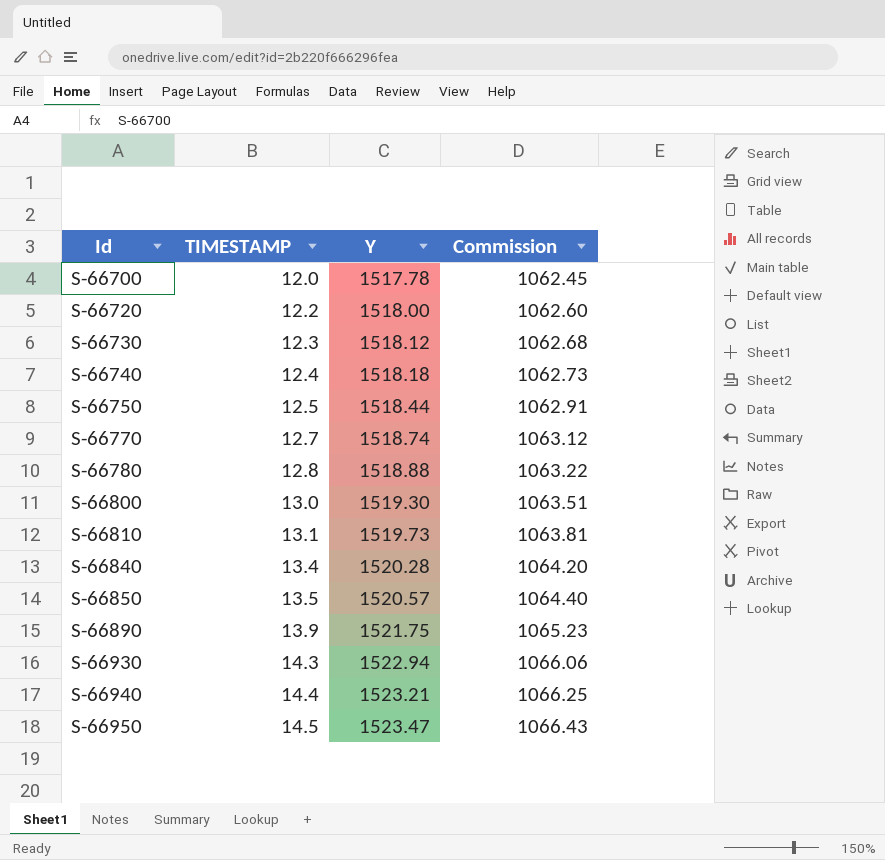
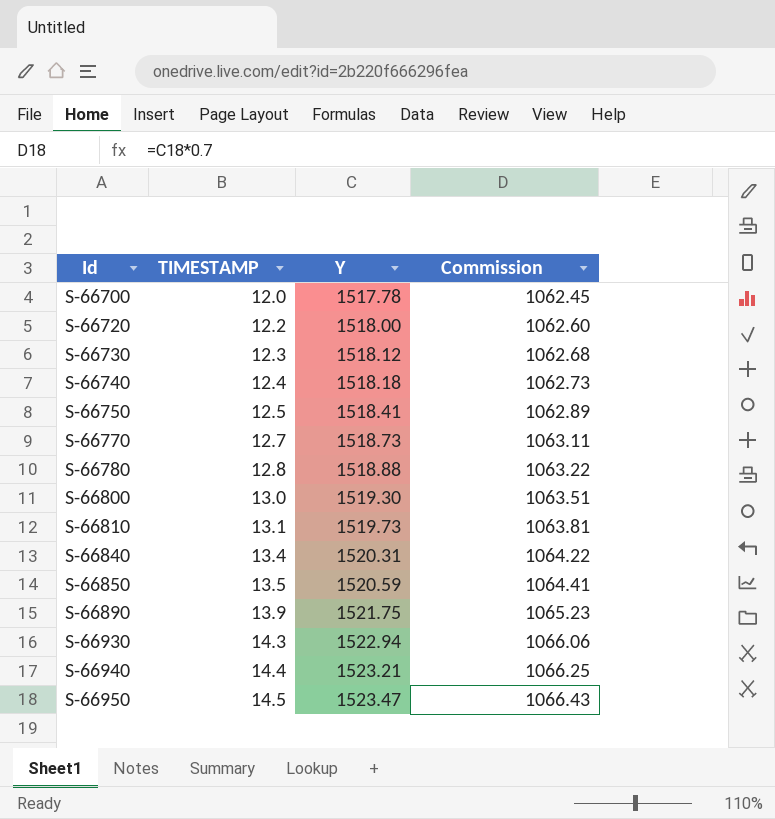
S-66750 | Y: 1518.44 -> 1518.41
S-66750 | Commission: 1062.91 -> 1062.89
S-66770 | Y: 1518.74 -> 1518.73
S-66770 | Commission: 1063.12 -> 1063.11
S-66840 | Y: 1520.28 -> 1520.31
S-66840 | Commission: 1064.20 -> 1064.22
S-66850 | Y: 1520.57 -> 1520.59
S-66850 | Commission: 1064.40 -> 1064.41

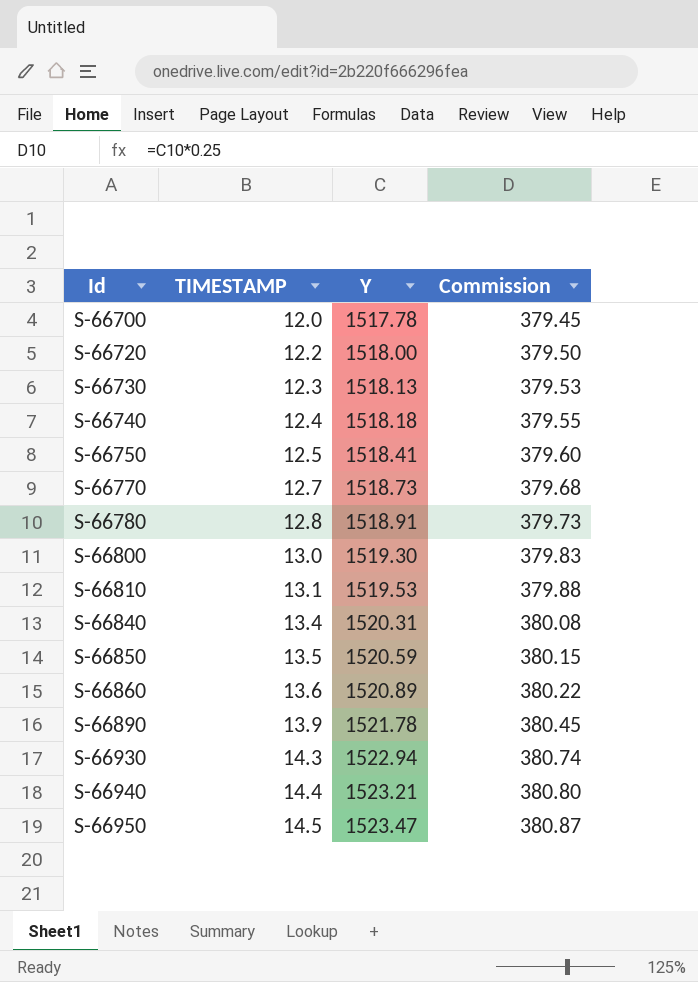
column Commission | formula: [Y] * 0.7 -> [Y] * 0.25
S-66730 | Y: 1518.12 -> 1518.13
S-66780 | Y: 1518.88 -> 1518.91
S-66810 | Y: 1519.73 -> 1519.53
row S-66860: none -> 13.6 | 1520.89 | 380.22
S-66890 | Y: 1521.75 -> 1521.78

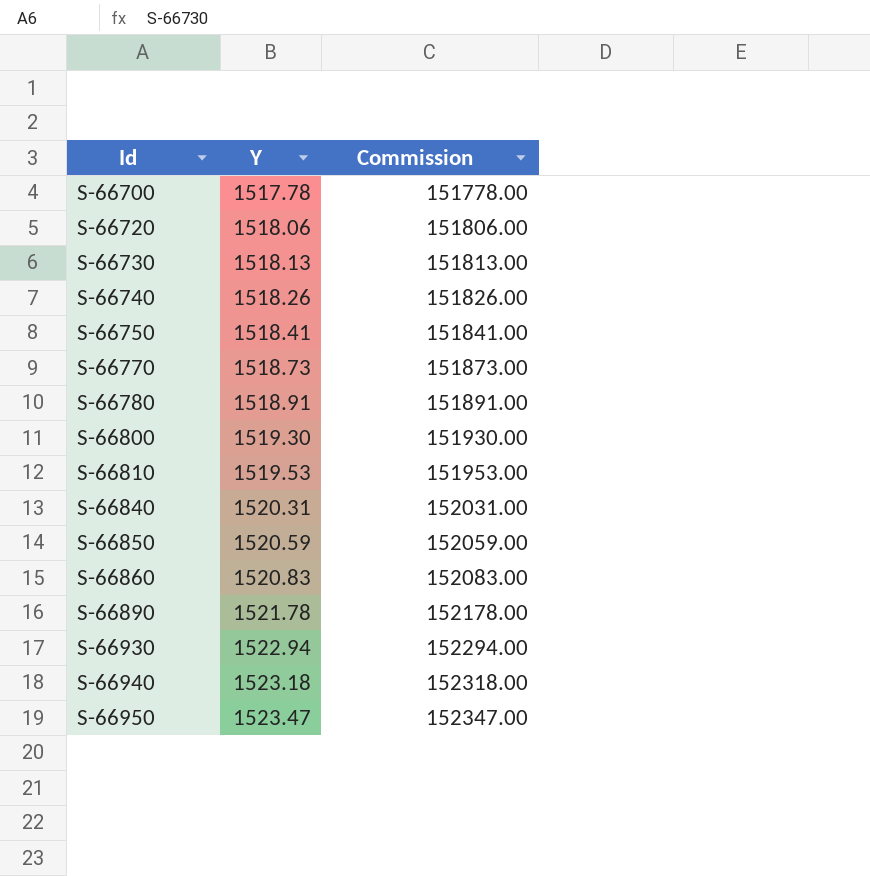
column TIMESTAMP | position: 2 -> none
column Commission | formula: [Y] * 0.25 -> [Y] * 100
S-66720 | Y: 1518.00 -> 1518.06
S-66740 | Y: 1518.18 -> 1518.26
S-66860 | Y: 1520.89 -> 1520.83
S-66940 | Y: 1523.21 -> 1523.18

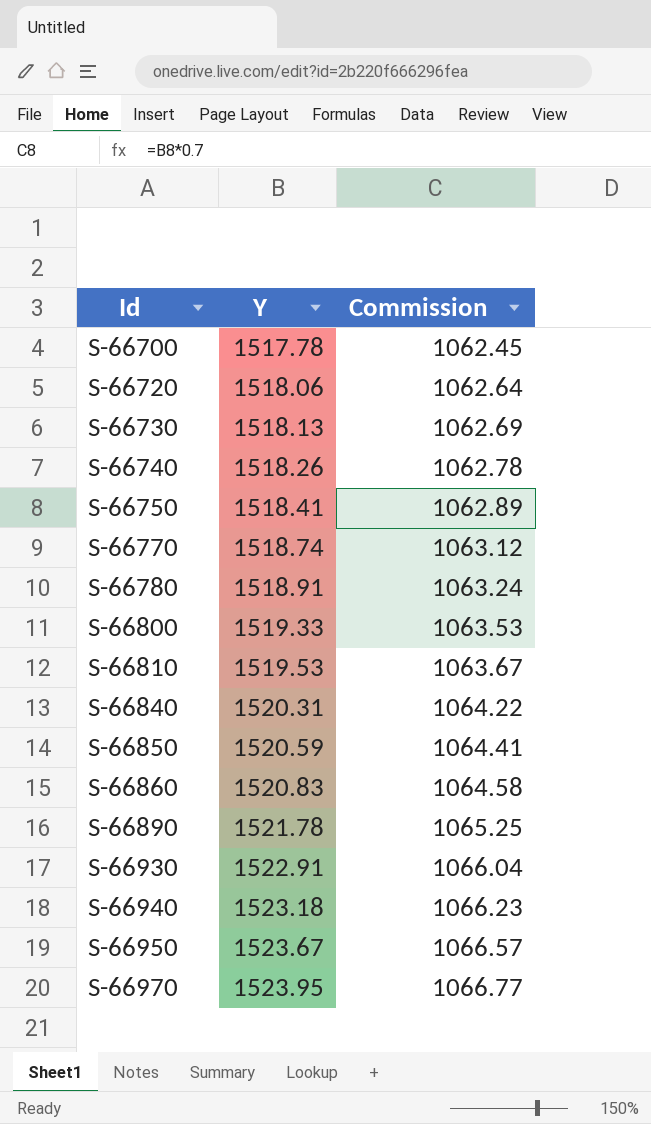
column Commission | formula: [Y] * 100 -> [Y] * 0.7
S-66770 | Y: 1518.73 -> 1518.74
S-66800 | Y: 1519.30 -> 1519.33
S-66930 | Y: 1522.94 -> 1522.91
S-66950 | Y: 1523.47 -> 1523.67
row S-66970: none -> 1523.95 | 1066.77

